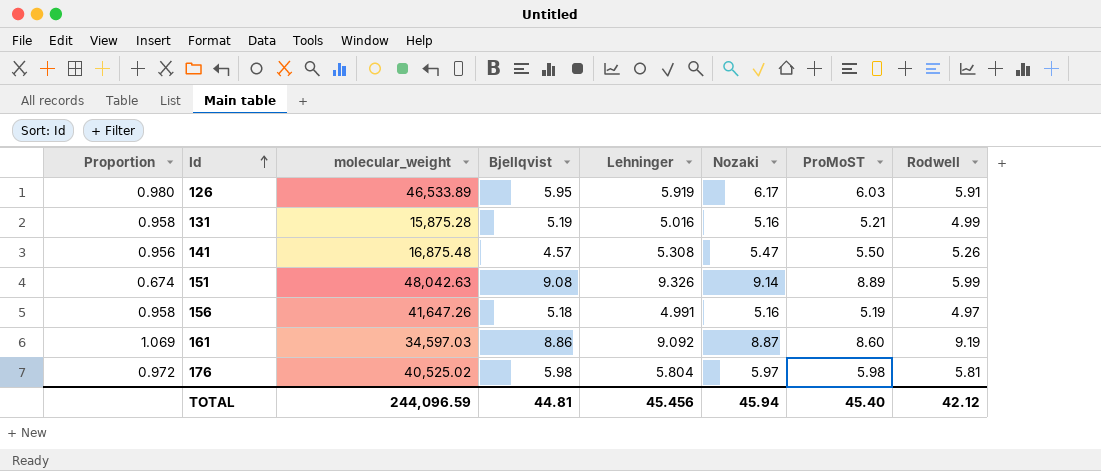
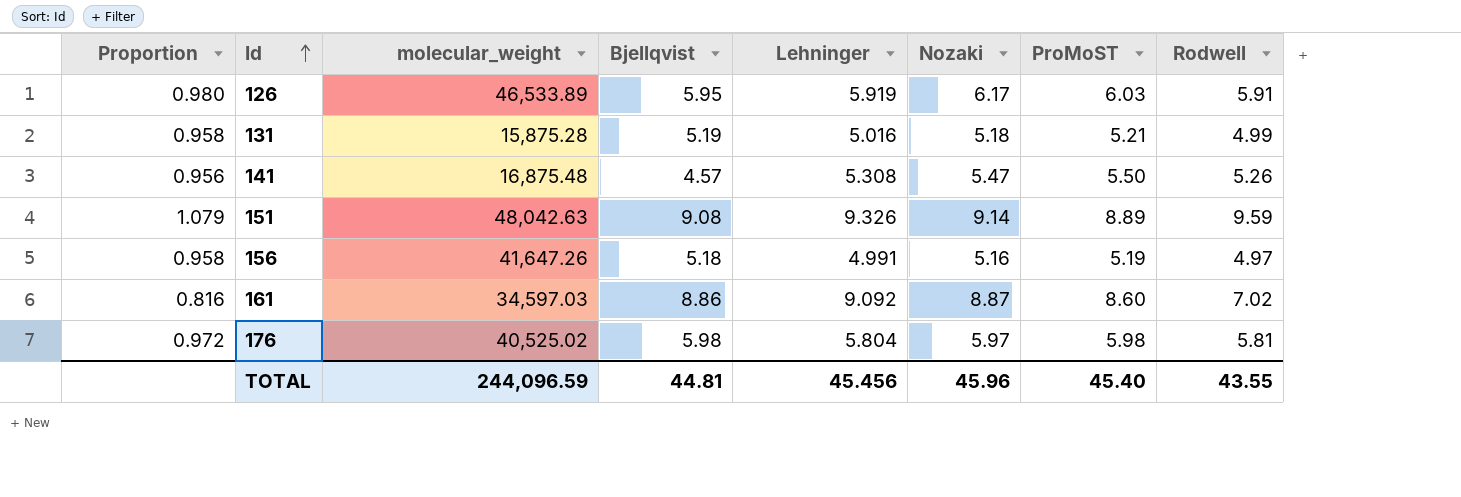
131 | Nozaki: 5.16 -> 5.18
151 | Proportion: 0.674 -> 1.079
151 | Rodwell: 5.99 -> 9.59
161 | Proportion: 1.069 -> 0.816
161 | Rodwell: 9.19 -> 7.02
TOTAL | Nozaki: 45.94 -> 45.96
TOTAL | Rodwell: 42.12 -> 43.55

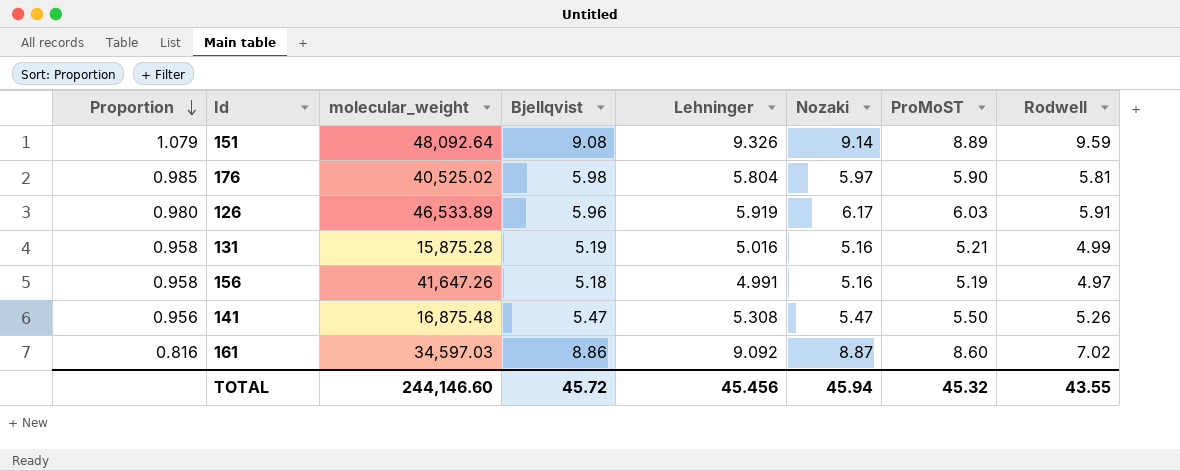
row order: Id ascending -> Proportion descending
151 | molecular_weight: 48,042.63 -> 48,092.64
176 | Proportion: 0.972 -> 0.985
176 | ProMoST: 5.98 -> 5.90
126 | Bjellqvist: 5.95 -> 5.96
131 | Nozaki: 5.18 -> 5.16
141 | Bjellqvist: 4.57 -> 5.47
TOTAL | molecular_weight: 244,096.59 -> 244,146.60
TOTAL | Bjellqvist: 44.81 -> 45.72
TOTAL | Nozaki: 45.96 -> 45.94
TOTAL | ProMoST: 45.40 -> 45.32

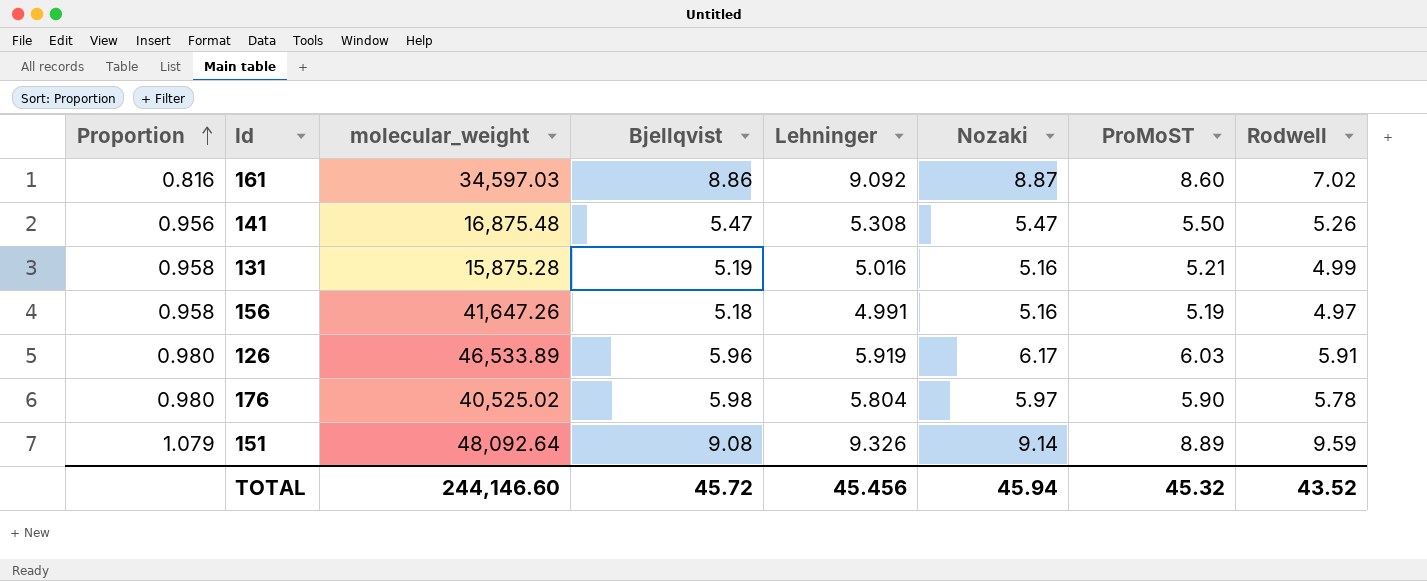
row order: Proportion descending -> Proportion ascending
176 | Proportion: 0.985 -> 0.980
176 | Rodwell: 5.81 -> 5.78
TOTAL | Rodwell: 43.55 -> 43.52

